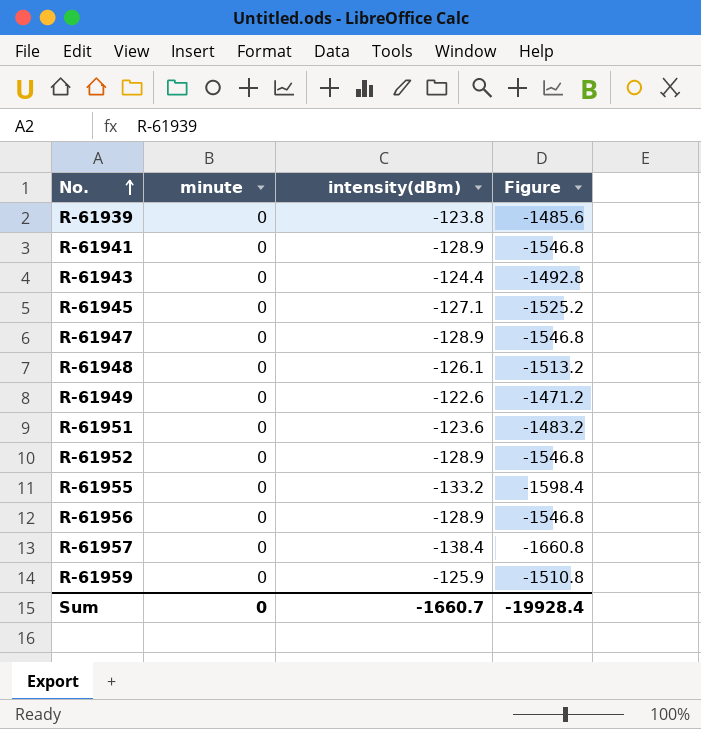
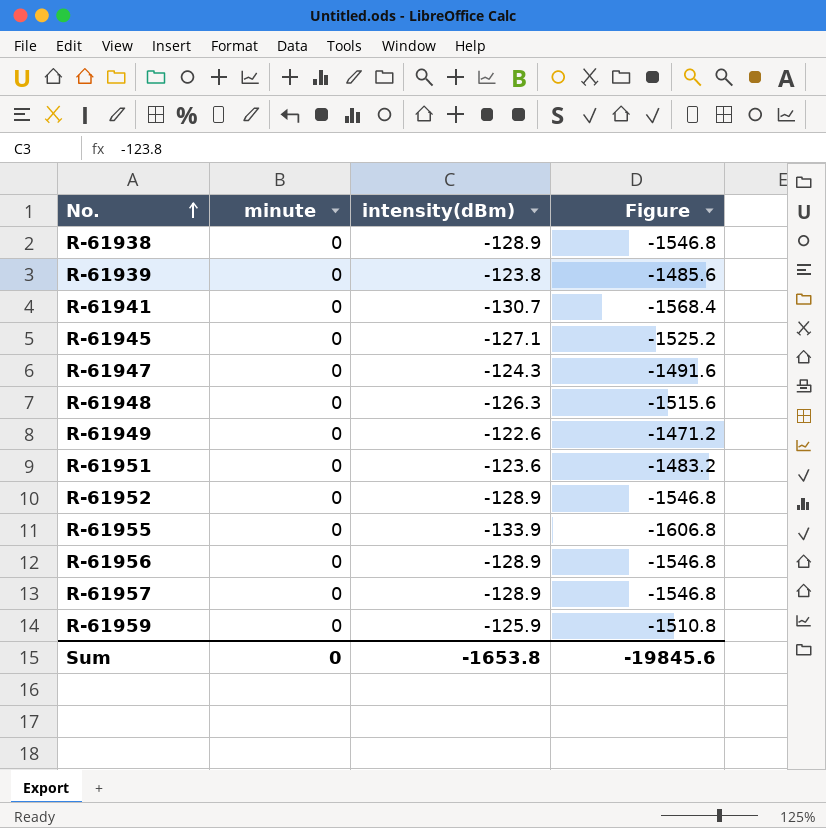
row R-61943: 0 | -124.4 | -1492.8 -> none
row R-61938: none -> 0 | -128.9 | -1546.8
R-61941 | intensity(dBm): -128.9 -> -130.7
R-61941 | Figure: -1546.8 -> -1568.4
R-61947 | intensity(dBm): -128.9 -> -124.3
R-61947 | Figure: -1546.8 -> -1491.6
R-61948 | intensity(dBm): -126.1 -> -126.3
R-61948 | Figure: -1513.2 -> -1515.6
R-61955 | intensity(dBm): -133.2 -> -133.9
R-61955 | Figure: -1598.4 -> -1606.8
R-61957 | intensity(dBm): -138.4 -> -128.9
R-61957 | Figure: -1660.8 -> -1546.8
Sum | intensity(dBm): -1660.7 -> -1653.8
Sum | Figure: -19928.4 -> -19845.6

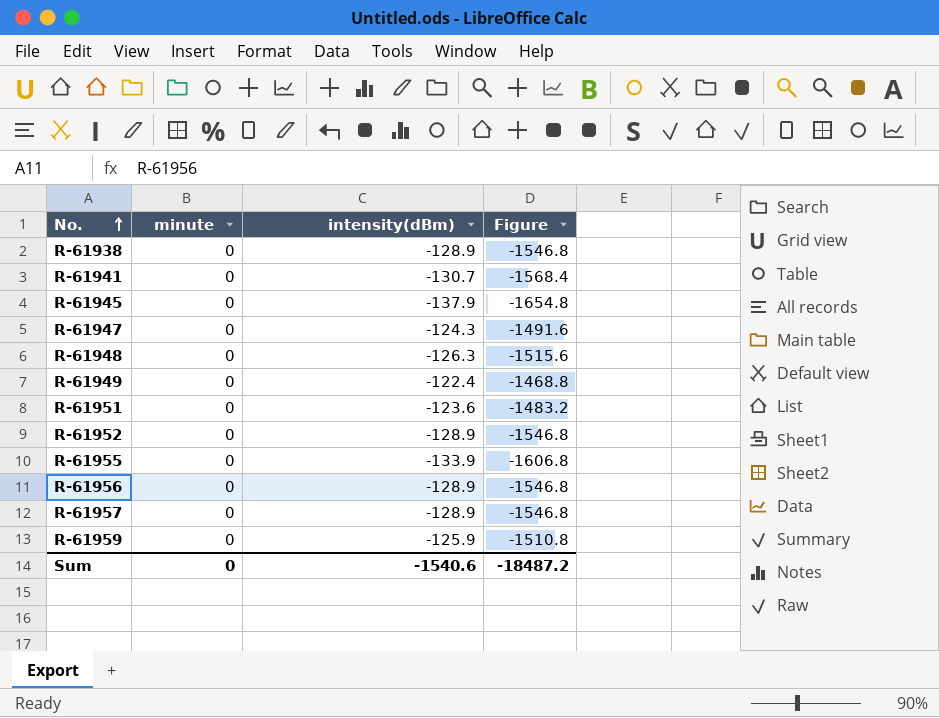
row R-61939: 0 | -123.8 | -1485.6 -> none
R-61945 | intensity(dBm): -127.1 -> -137.9
R-61945 | Figure: -1525.2 -> -1654.8
R-61949 | intensity(dBm): -122.6 -> -122.4
R-61949 | Figure: -1471.2 -> -1468.8
Sum | intensity(dBm): -1653.8 -> -1540.6
Sum | Figure: -19845.6 -> -18487.2

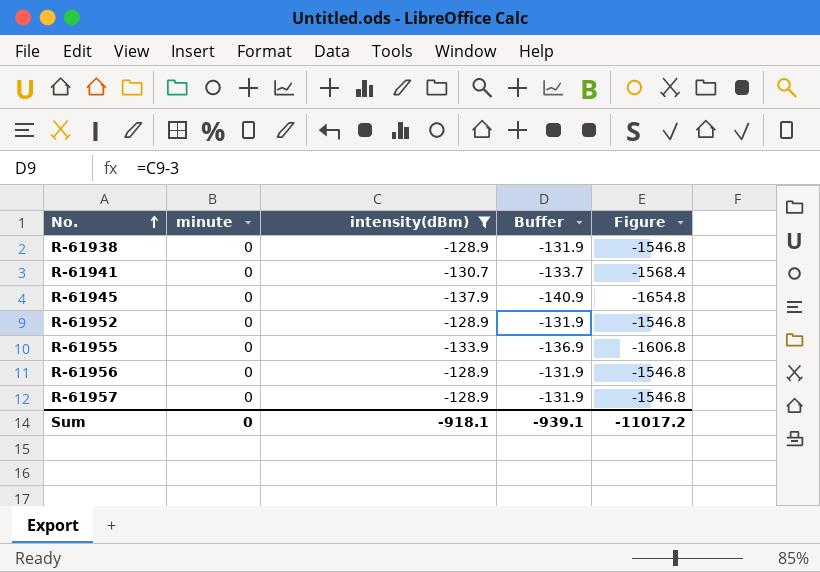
filter: none -> intensity(dBm) <= -128.9
column Buffer | formula: none -> [intensity(dBm)] - 3
Sum | intensity(dBm): -1540.6 -> -918.1
Sum | Figure: -18487.2 -> -11017.2

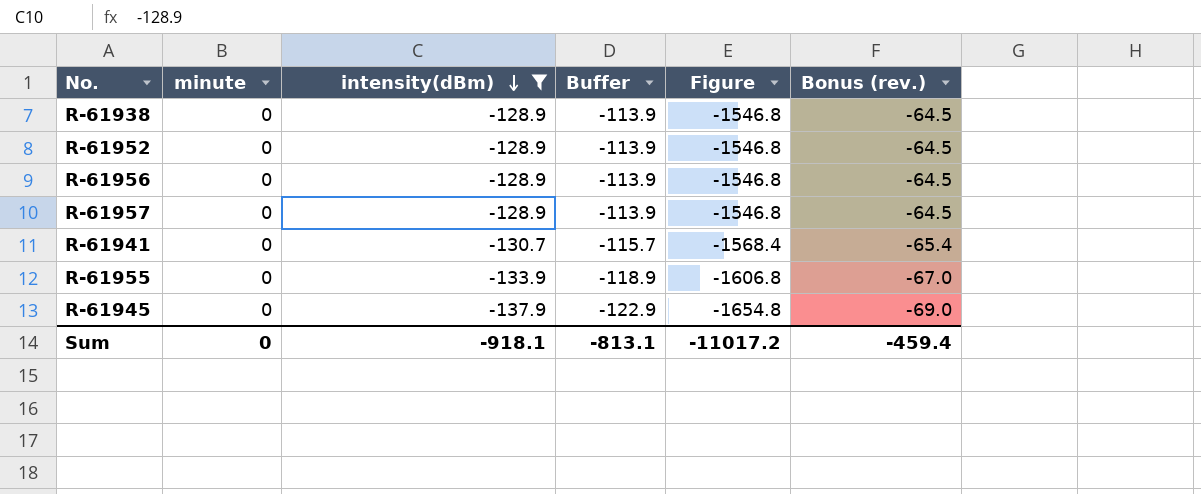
row order: No. ascending -> intensity(dBm) descending
column Buffer | formula: [intensity(dBm)] - 3 -> [intensity(dBm)] + 15
column Bonus (rev.) | formula: none -> [intensity(dBm)] * 0.5
Sum | Buffer: -939.1 -> -813.1

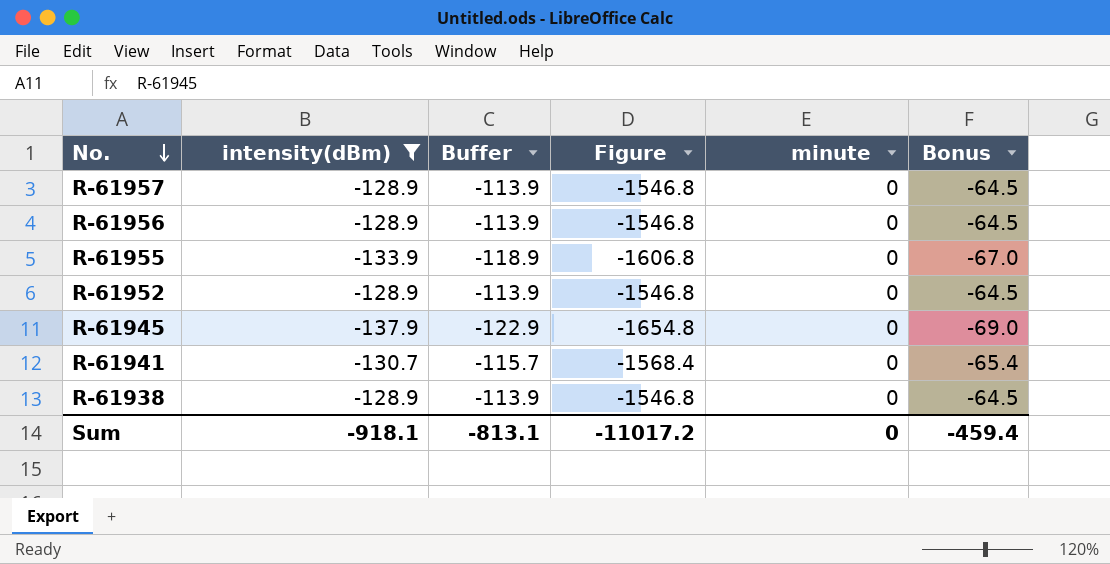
row order: intensity(dBm) descending -> No. descending
column minute | position: 2 -> 5
column name: Bonus (rev.) -> Bonus

